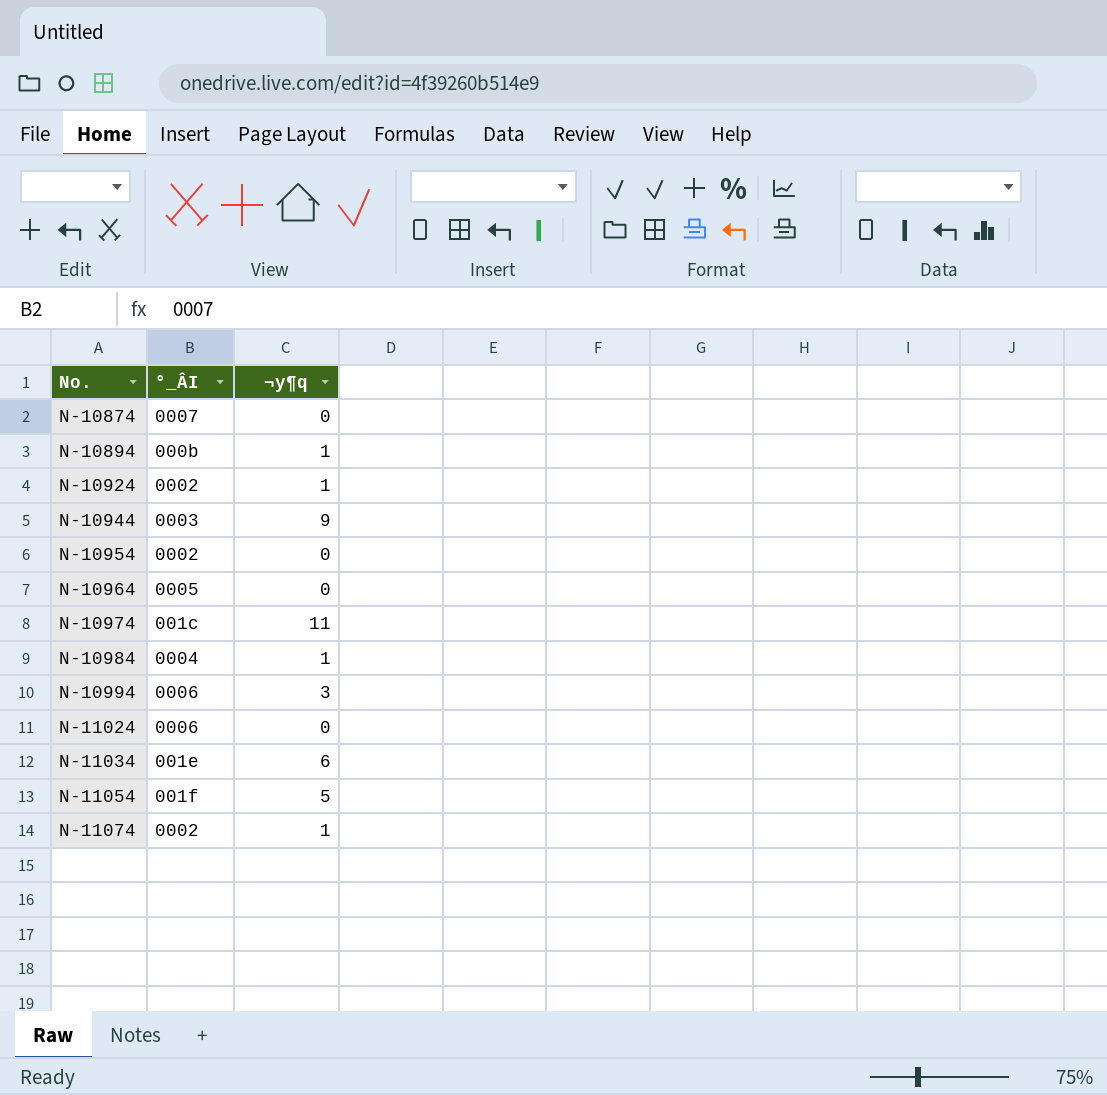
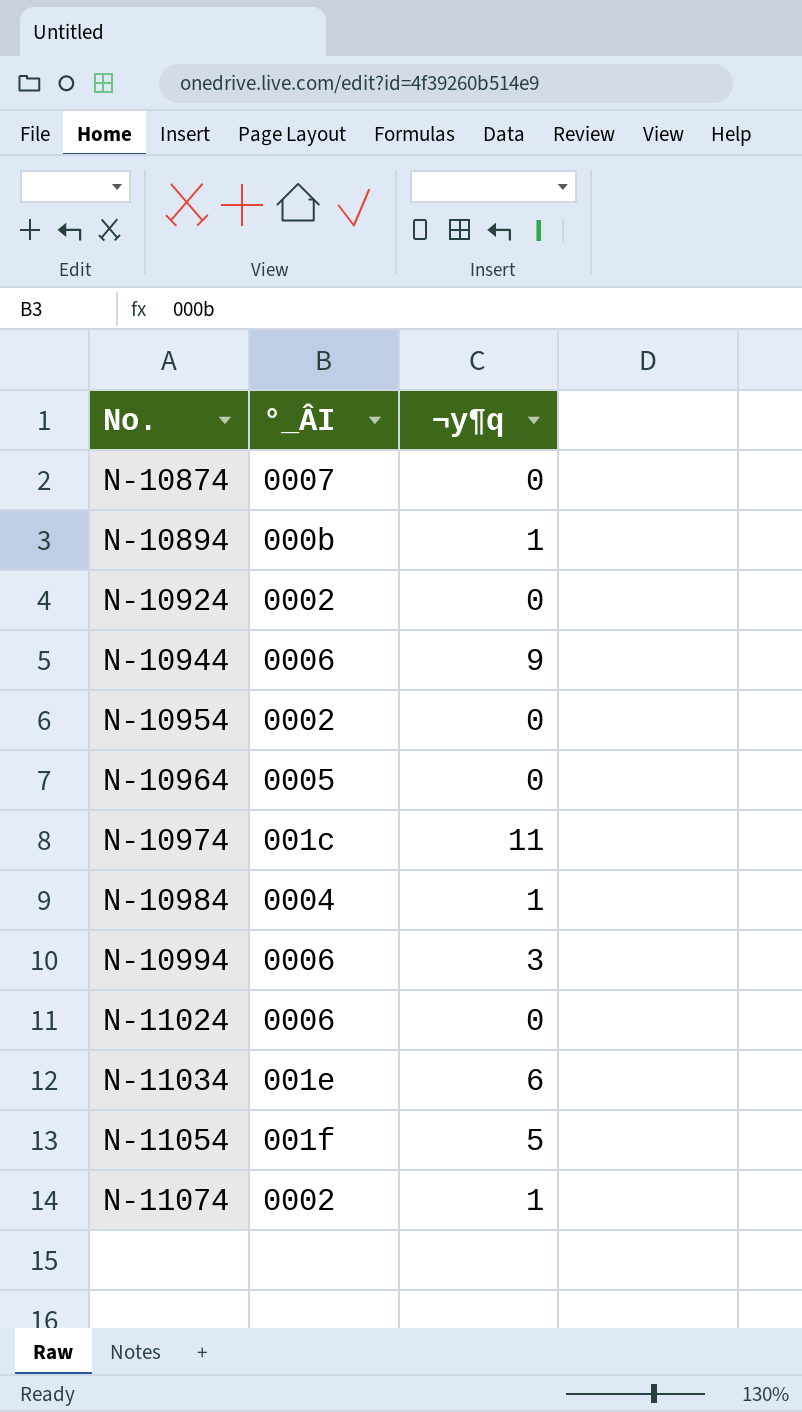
N-10924 | ¬y¶q: 1 -> 0
N-10944 | °_ÂI: 0003 -> 0006

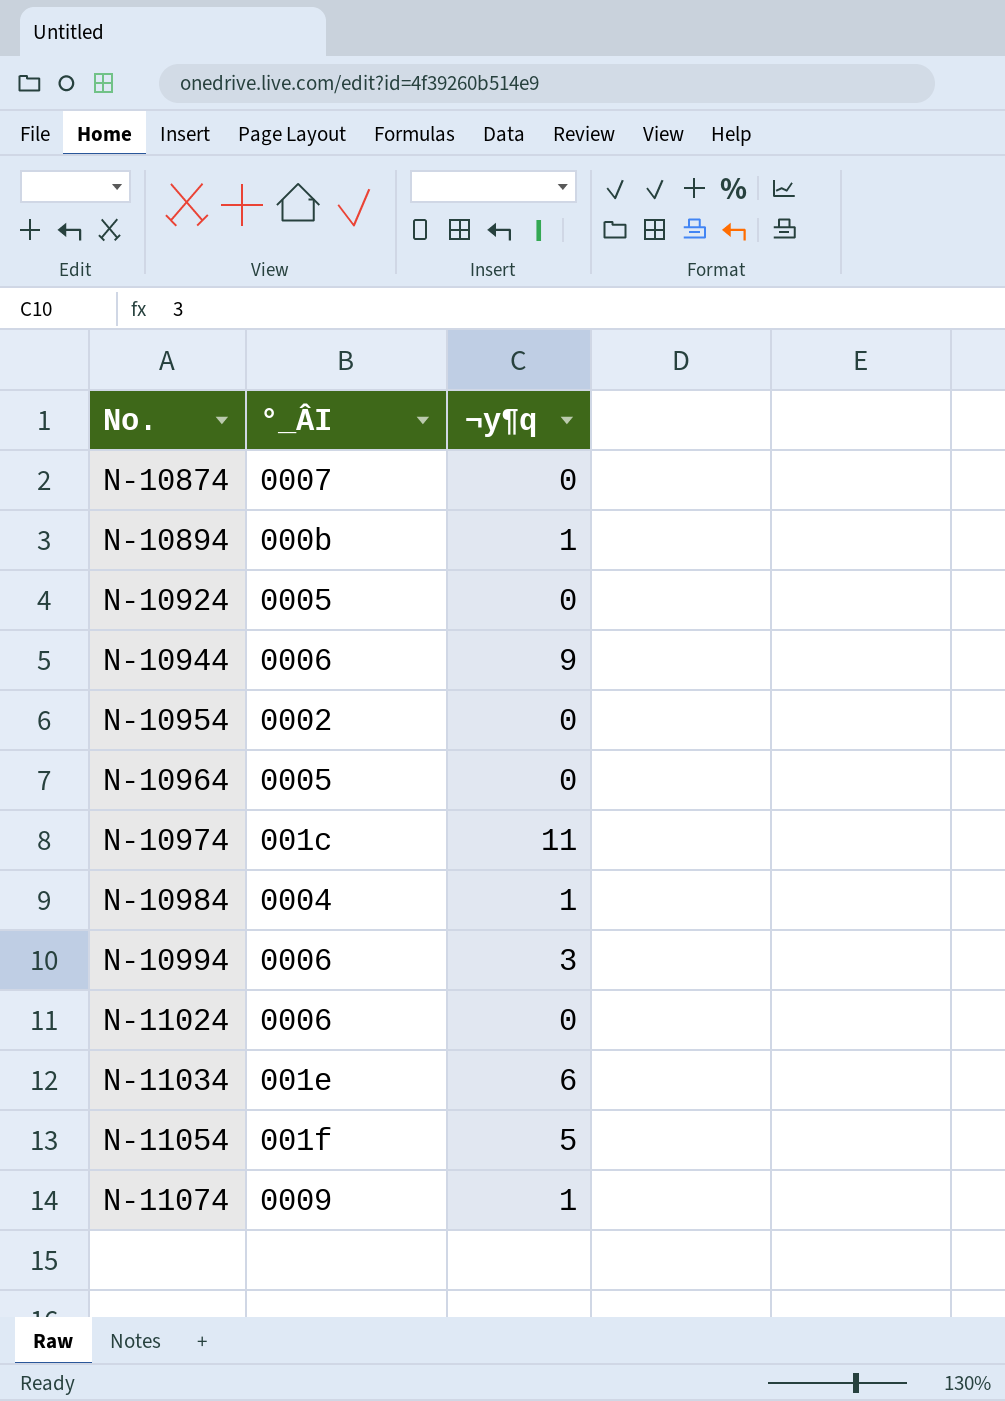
N-10924 | °_ÂI: 0002 -> 0005
N-11074 | °_ÂI: 0002 -> 0009

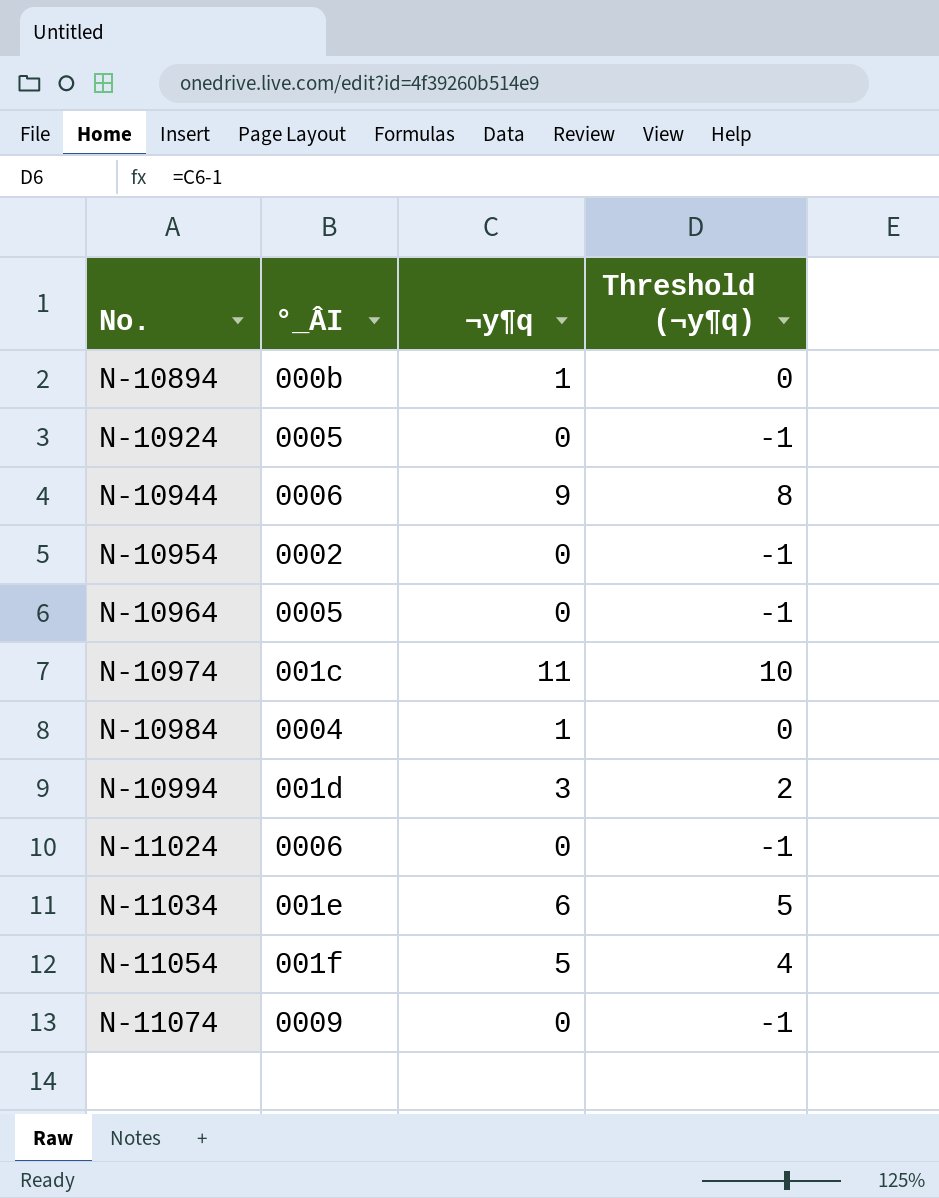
column Threshold (¬y¶q) | formula: none -> [¬y¶q] - 1
row N-10874: 0007 | 0 -> none
N-10994 | °_ÂI: 0006 -> 001d
N-11074 | ¬y¶q: 1 -> 0

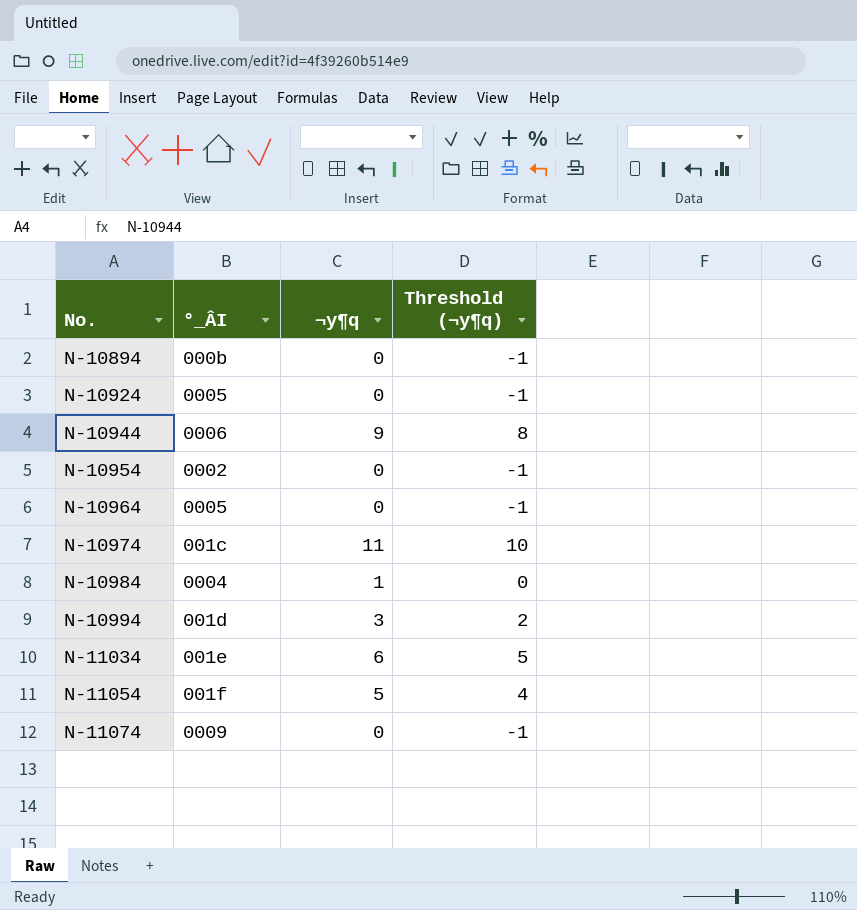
row N-11024: 0006 | 0 | -1 -> none
N-10894 | ¬y¶q: 1 -> 0
N-10894 | Threshold (¬y¶q): 0 -> -1

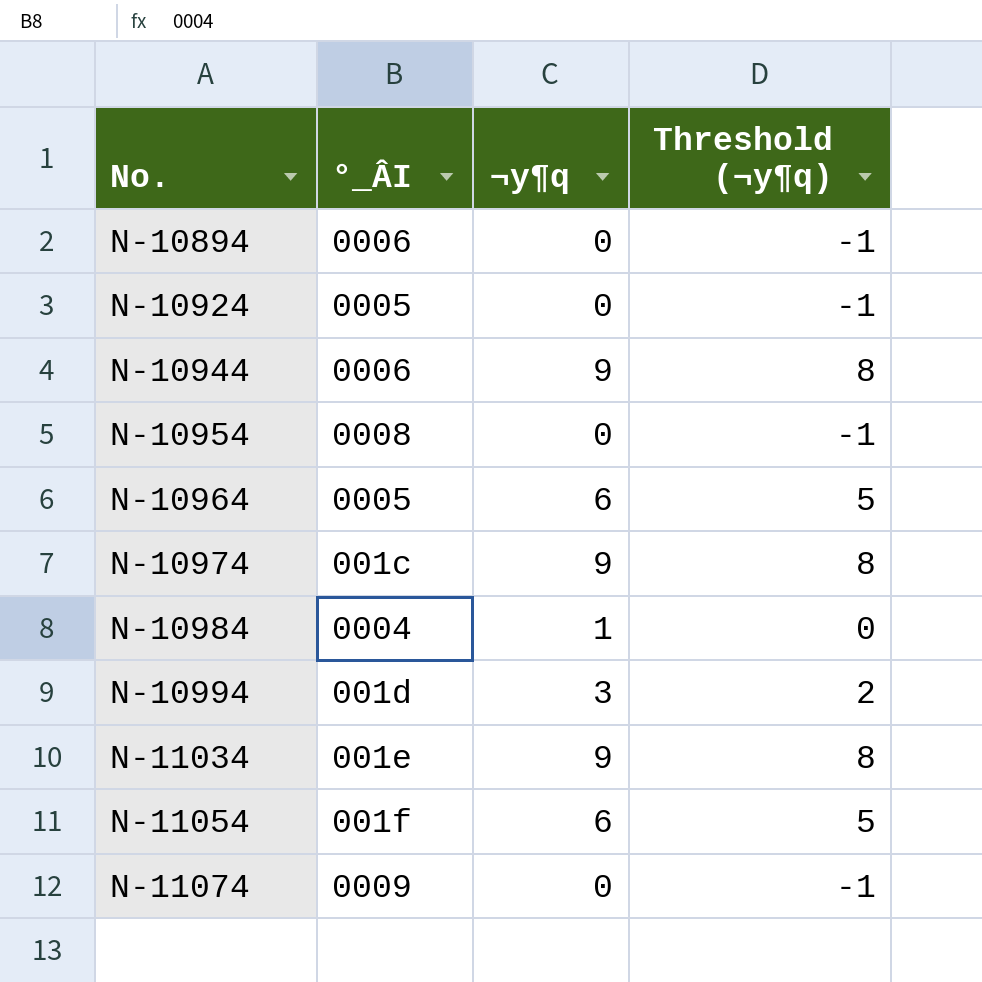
N-10894 | °_ÂI: 000b -> 0006
N-10954 | °_ÂI: 0002 -> 0008
N-10964 | ¬y¶q: 0 -> 6
N-10964 | Threshold (¬y¶q): -1 -> 5
N-10974 | ¬y¶q: 11 -> 9
N-10974 | Threshold (¬y¶q): 10 -> 8
N-11034 | ¬y¶q: 6 -> 9
N-11034 | Threshold (¬y¶q): 5 -> 8
N-11054 | ¬y¶q: 5 -> 6
N-11054 | Threshold (¬y¶q): 4 -> 5

